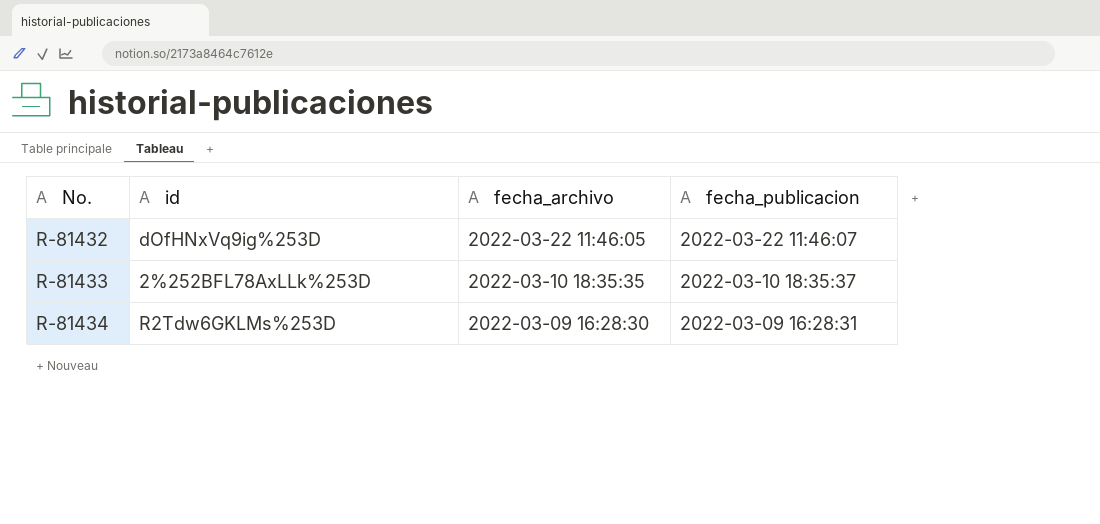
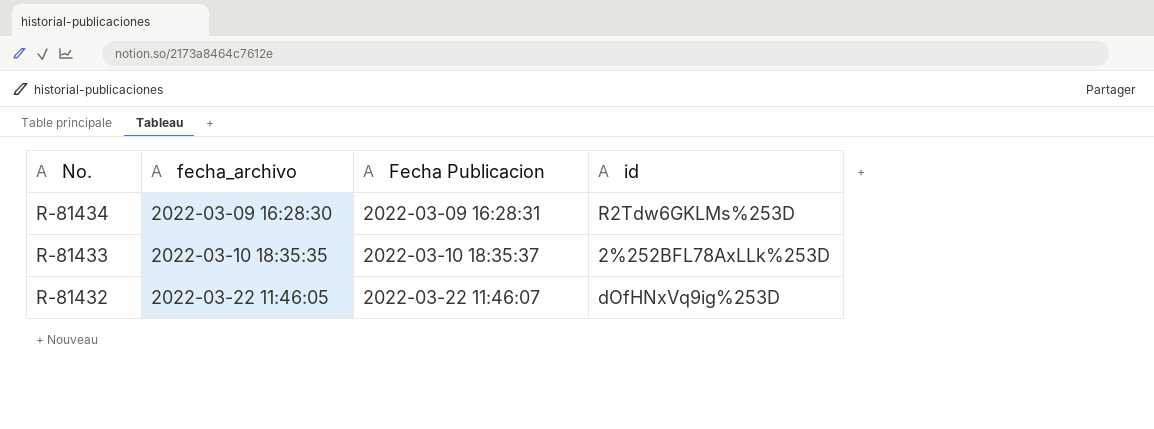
row order: No. ascending -> No. descending
column name: fecha_publicacion -> Fecha Publicacion
column id | position: 2 -> 4

